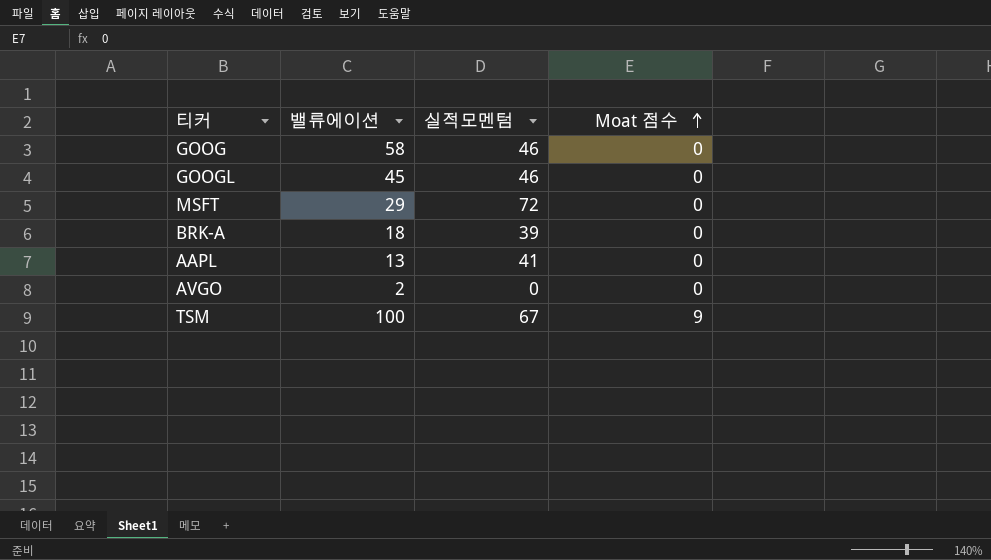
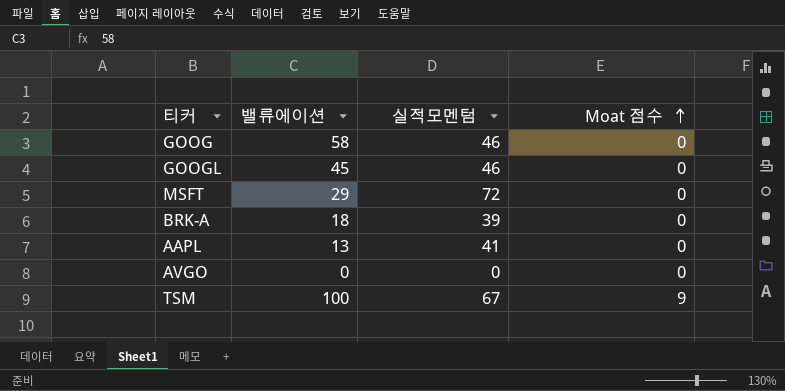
AVGO | 밸류에이션: 2 -> 0

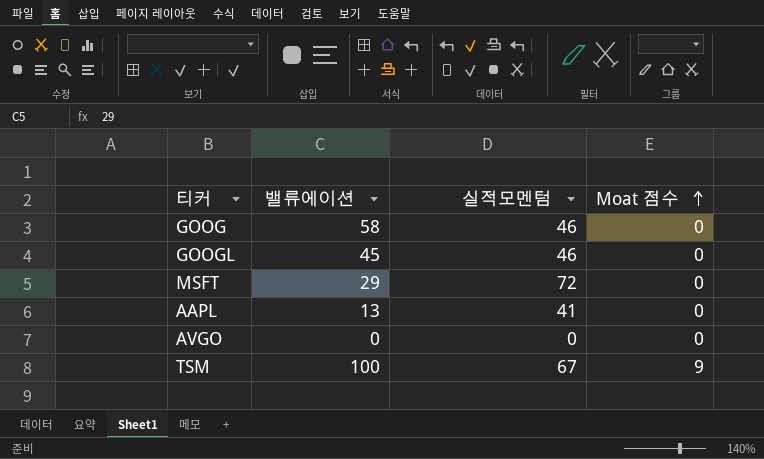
row BRK-A: 18 | 39 | 0 -> none

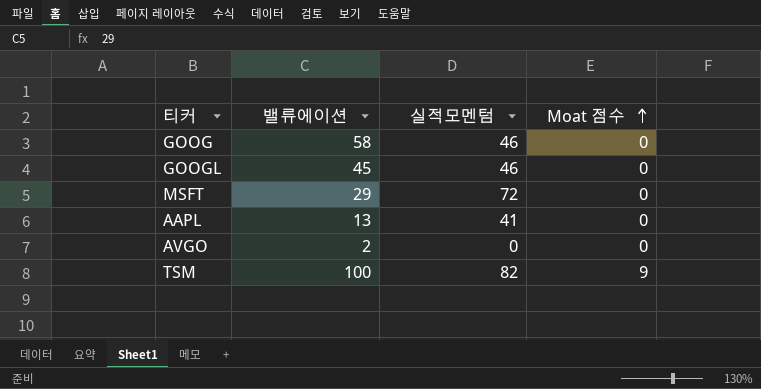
AVGO | 밸류에이션: 0 -> 2
TSM | 실적모멘텀: 67 -> 82

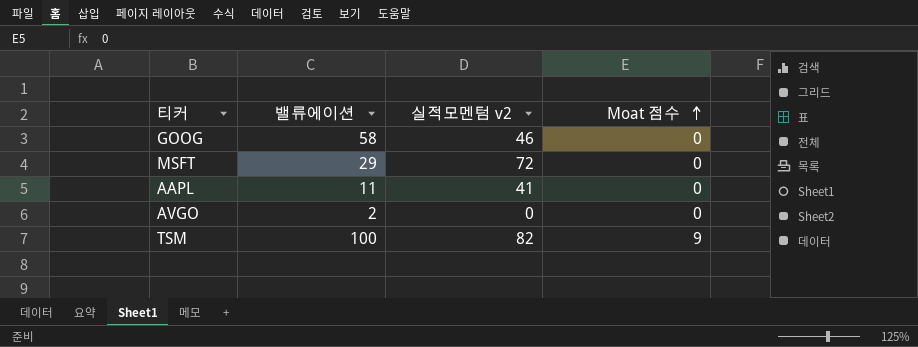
column name: 실적모멘텀 -> 실적모멘텀 v2
row GOOGL: 45 | 46 | 0 -> none
AAPL | 밸류에이션: 13 -> 11

